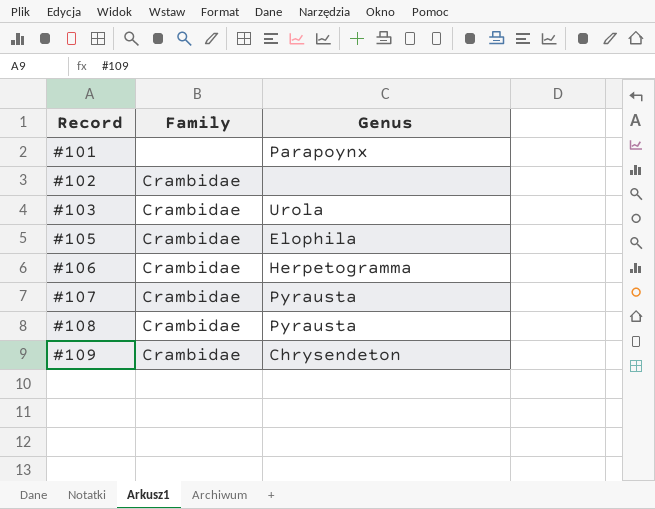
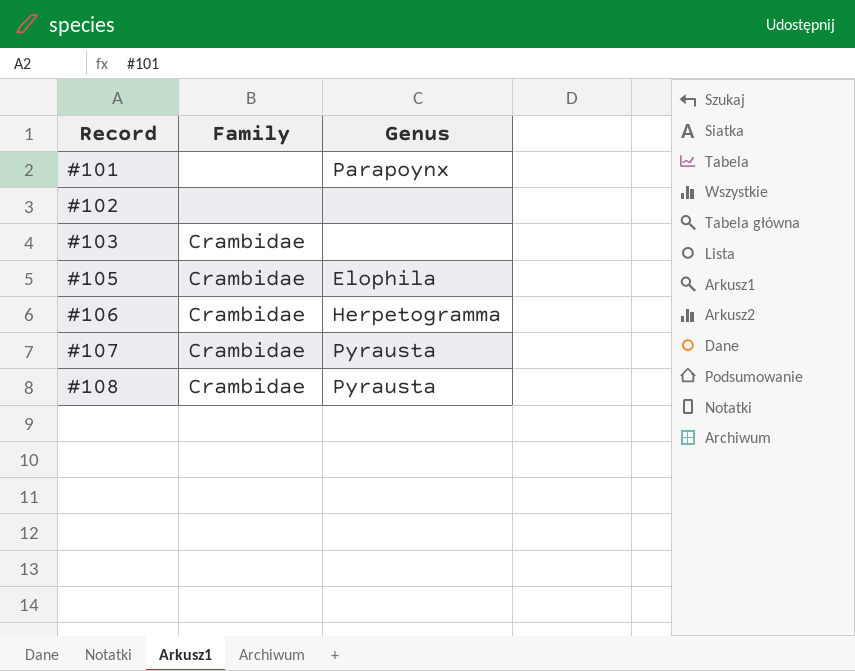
row #109: Crambidae | Chrysendeton -> none
#102 | Family: Crambidae -> none
#103 | Genus: Urola -> none

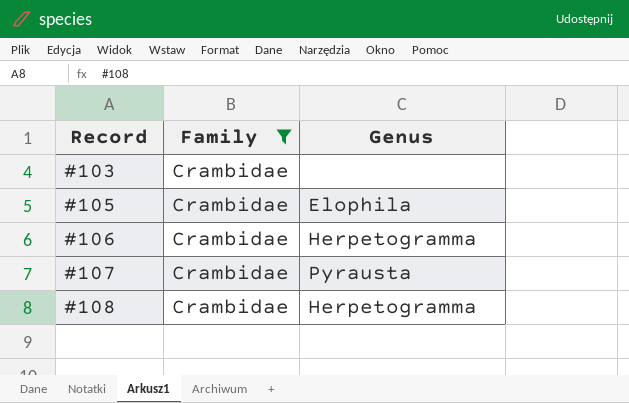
filter: none -> Family = Crambidae
#108 | Genus: Pyrausta -> Herpetogramma

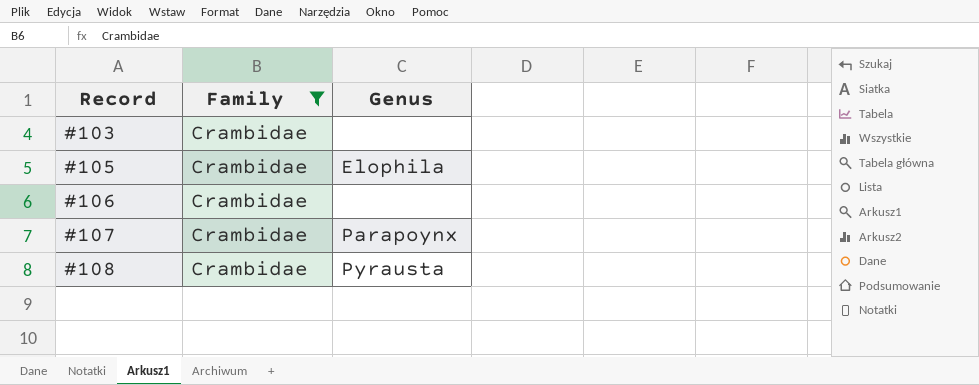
#106 | Genus: Herpetogramma -> none
#107 | Genus: Pyrausta -> Parapoynx
#108 | Genus: Herpetogramma -> Pyrausta

